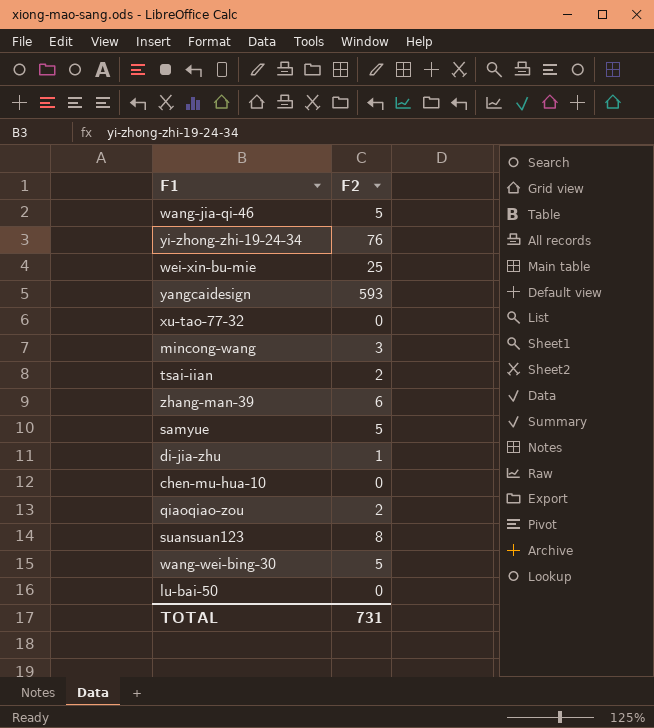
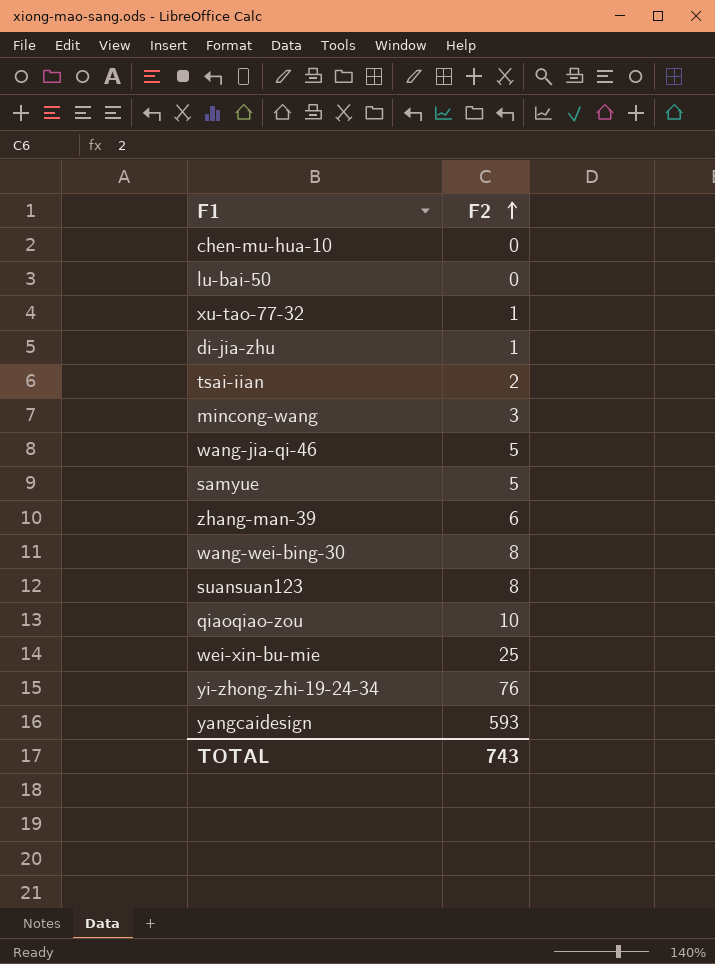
row order: none -> F2 ascending
xu-tao-77-32 | F2: 0 -> 1
wang-wei-bing-30 | F2: 5 -> 8
qiaoqiao-zou | F2: 2 -> 10
TOTAL | F2: 731 -> 743

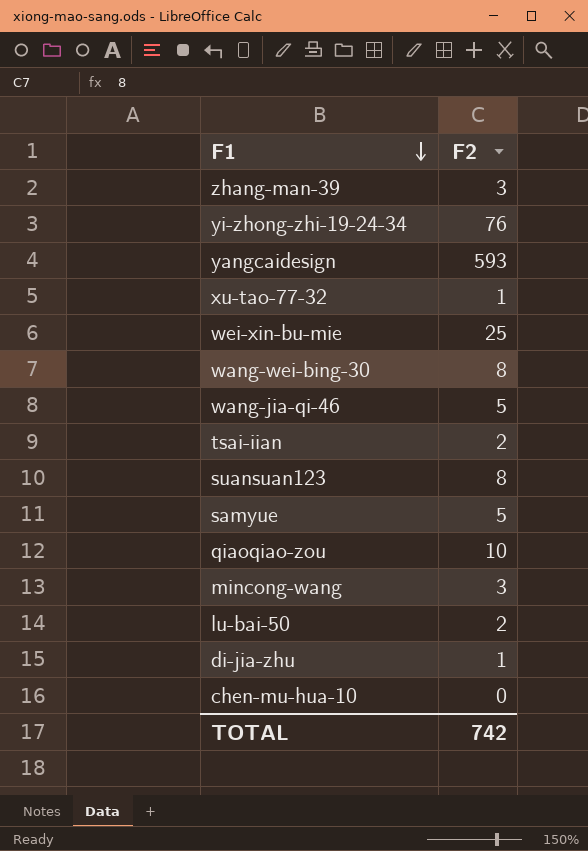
row order: F2 ascending -> F1 descending
zhang-man-39 | F2: 6 -> 3
lu-bai-50 | F2: 0 -> 2
TOTAL | F2: 743 -> 742

